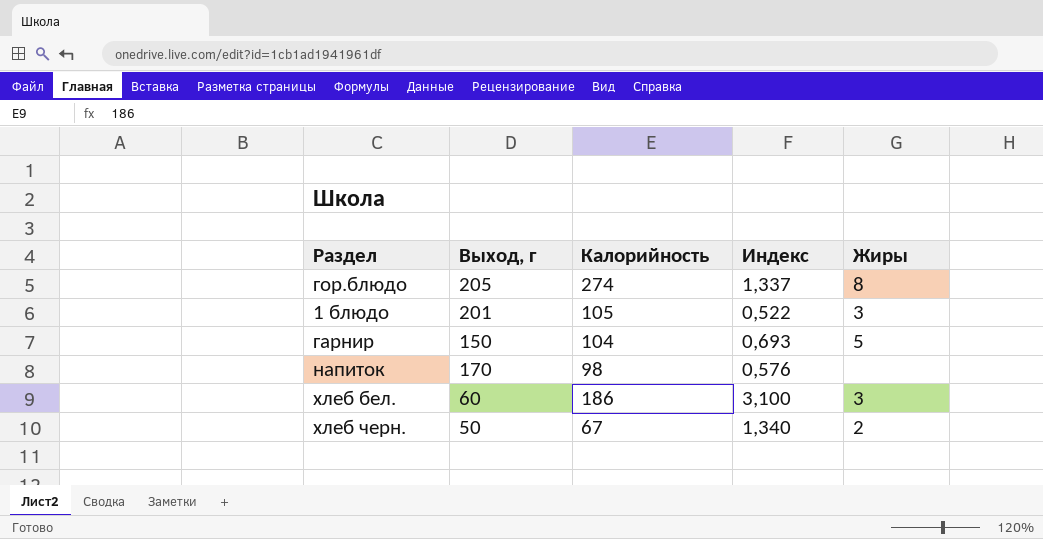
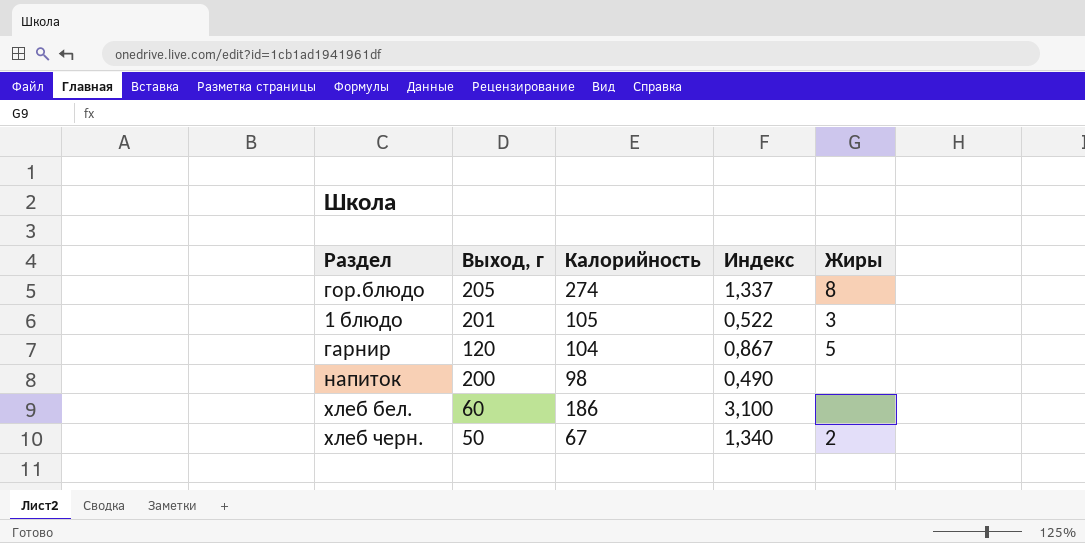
гарнир | Выход, г: 150 -> 120
гарнир | Индекс: 0,693 -> 0,867
напиток | Выход, г: 170 -> 200
напиток | Индекс: 0,576 -> 0,490
хлеб бел. | Жиры: 3 -> none

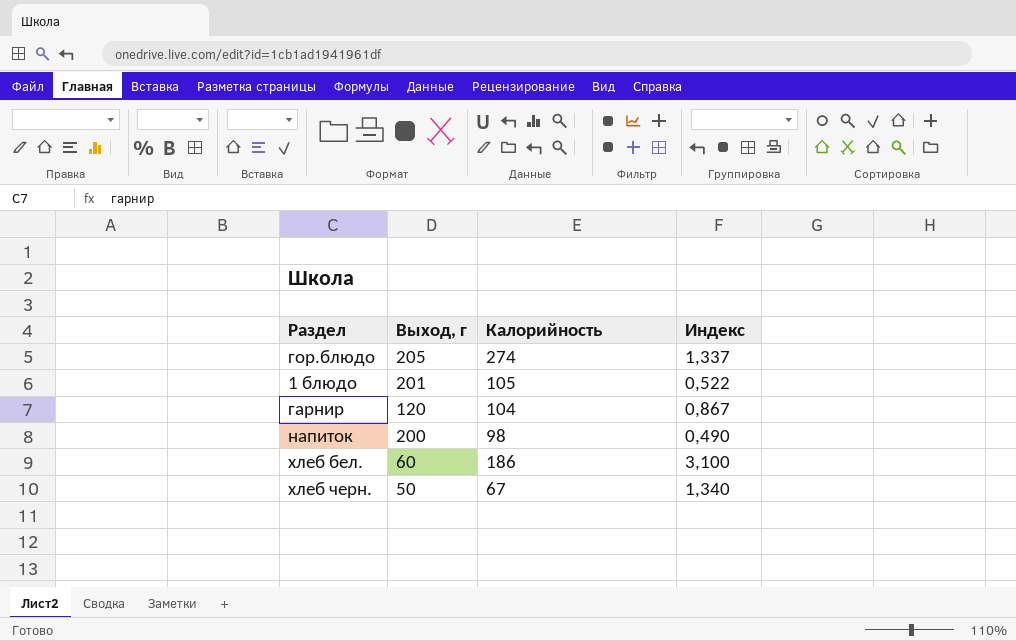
column Жиры | position: 5 -> none

